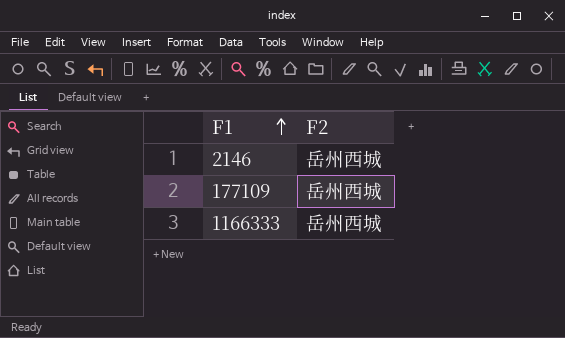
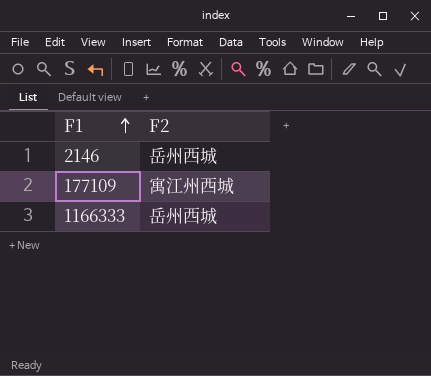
177109 | F2: 岳州西城 -> 寓江州西城

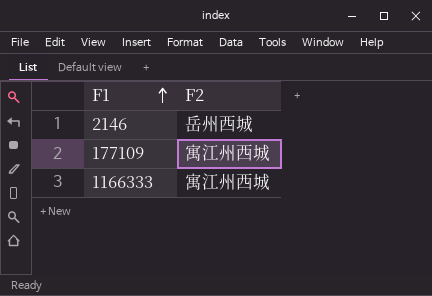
1166333 | F2: 岳州西城 -> 寓江州西城

